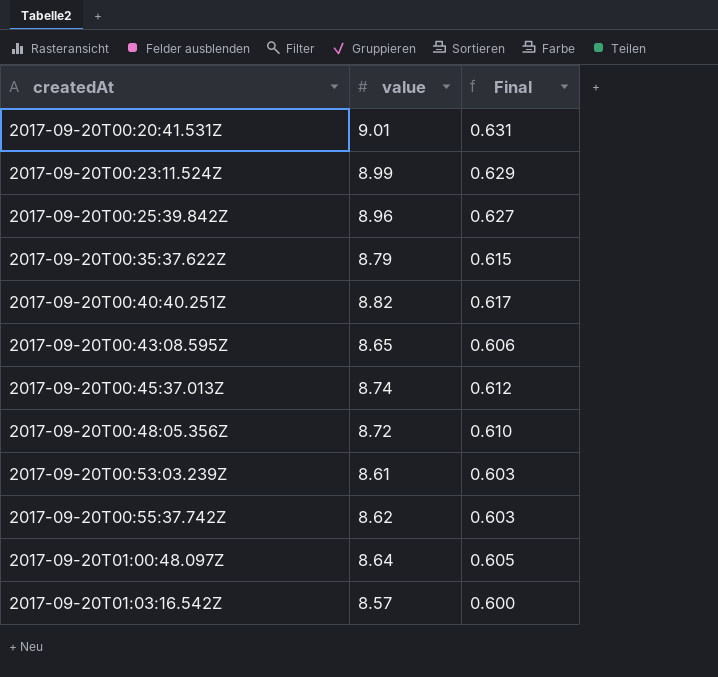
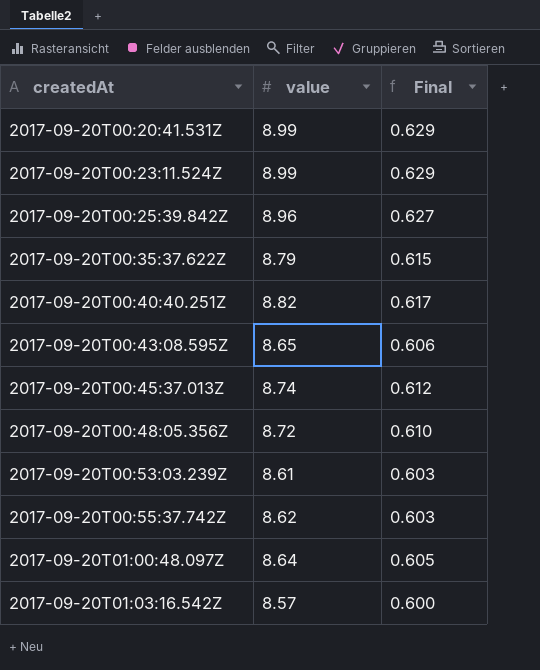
2017-09-20T00:20:41.531Z | value: 9.01 -> 8.99
2017-09-20T00:20:41.531Z | Final: 0.631 -> 0.629

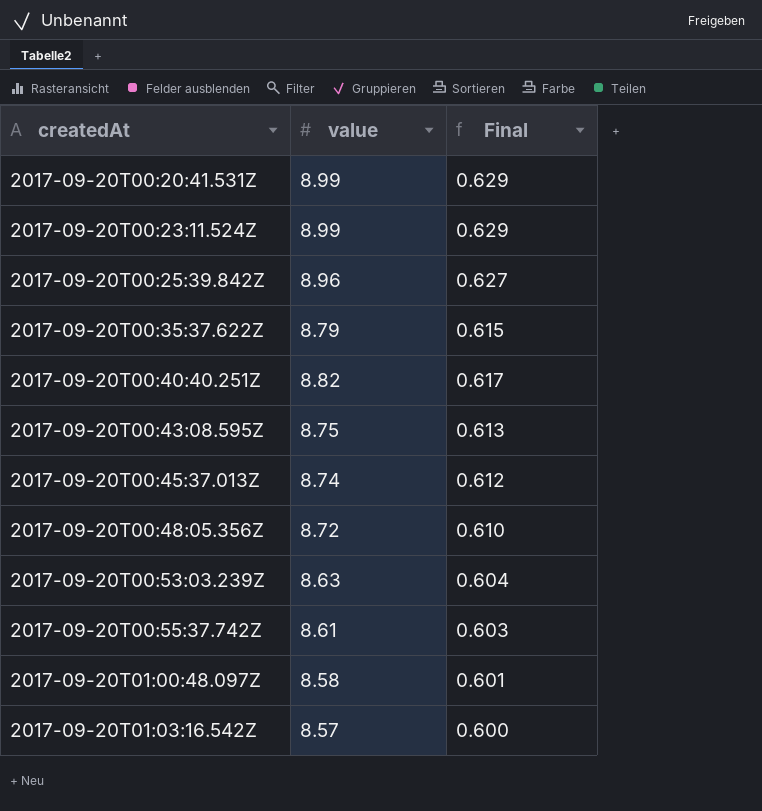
2017-09-20T00:43:08.595Z | value: 8.65 -> 8.75
2017-09-20T00:43:08.595Z | Final: 0.606 -> 0.613
2017-09-20T00:53:03.239Z | value: 8.61 -> 8.63
2017-09-20T00:53:03.239Z | Final: 0.603 -> 0.604
2017-09-20T00:55:37.742Z | value: 8.62 -> 8.61
2017-09-20T01:00:48.097Z | value: 8.64 -> 8.58
2017-09-20T01:00:48.097Z | Final: 0.605 -> 0.601

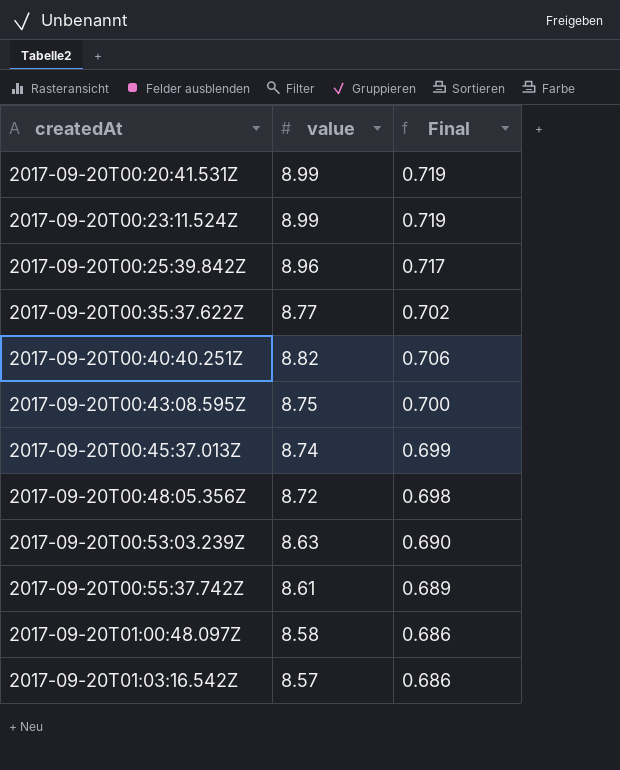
column Final | formula: [value] * 0.07 -> [value] * 0.08
2017-09-20T00:35:37.622Z | value: 8.79 -> 8.77

